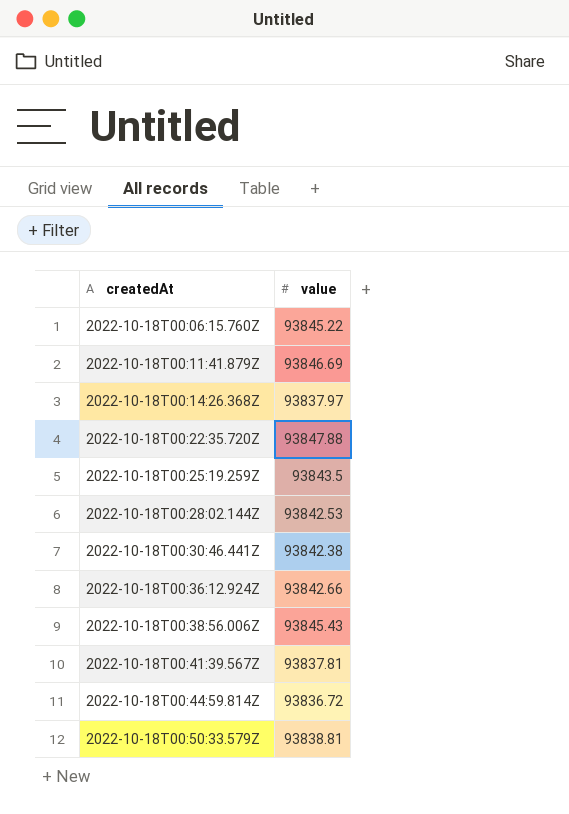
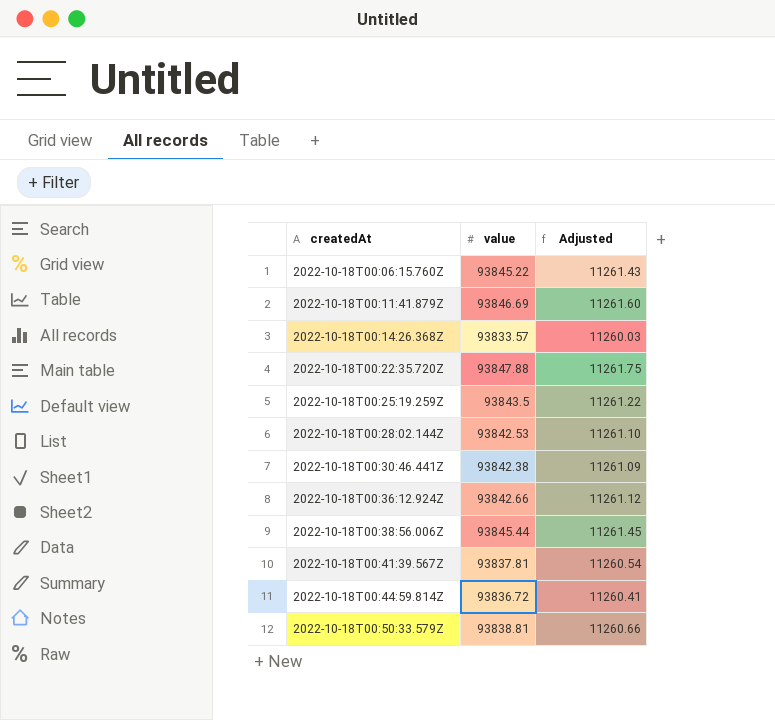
column Adjusted | formula: none -> [value] * 0.12
2022-10-18T00:14:26.368Z | value: 93837.97 -> 93833.57
2022-10-18T00:38:56.006Z | value: 93845.43 -> 93845.44

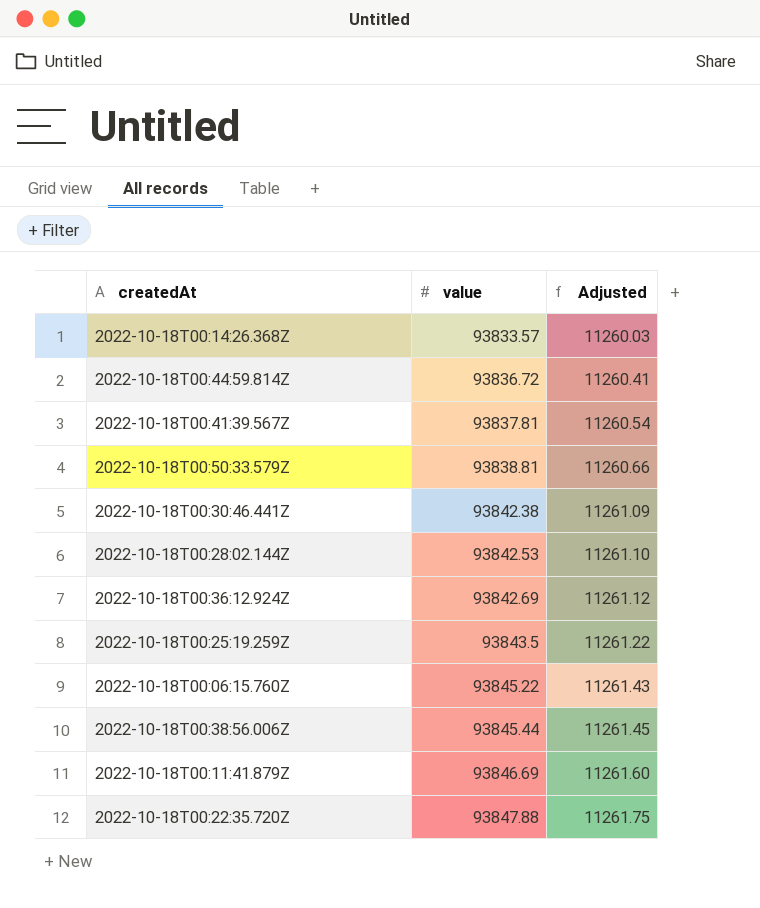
row order: createdAt ascending -> value ascending
2022-10-18T00:36:12.924Z | value: 93842.66 -> 93842.69

